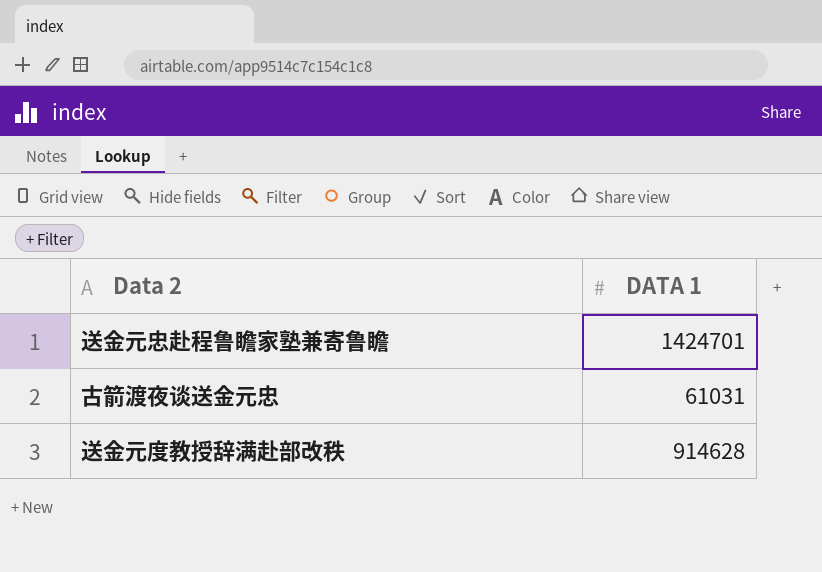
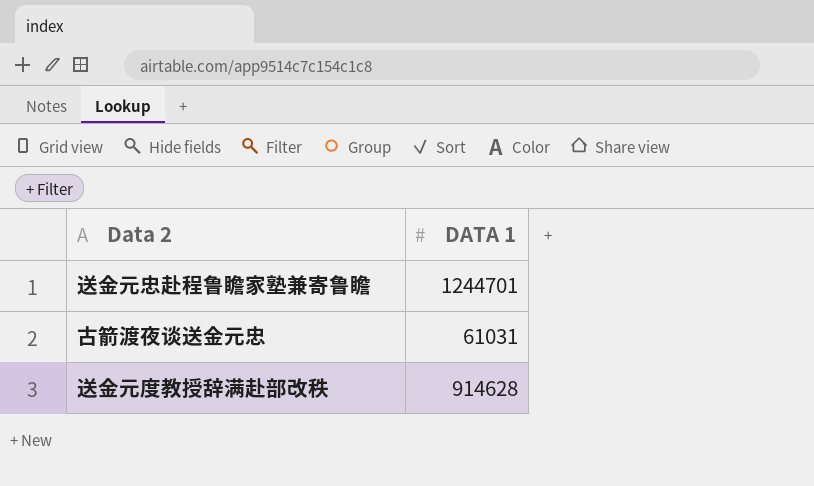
送金元忠赴程鲁瞻家塾兼寄鲁瞻 | DATA 1: 1424701 -> 1244701

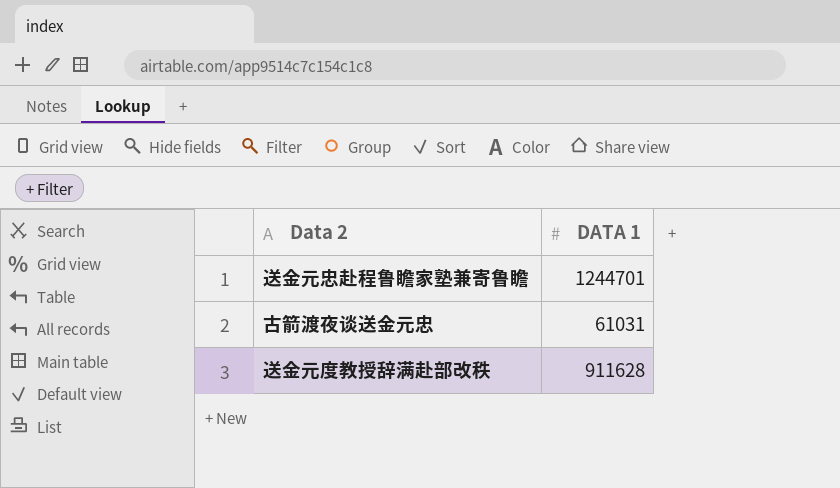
送金元度教授辞满赴部改秩 | DATA 1: 914628 -> 911628

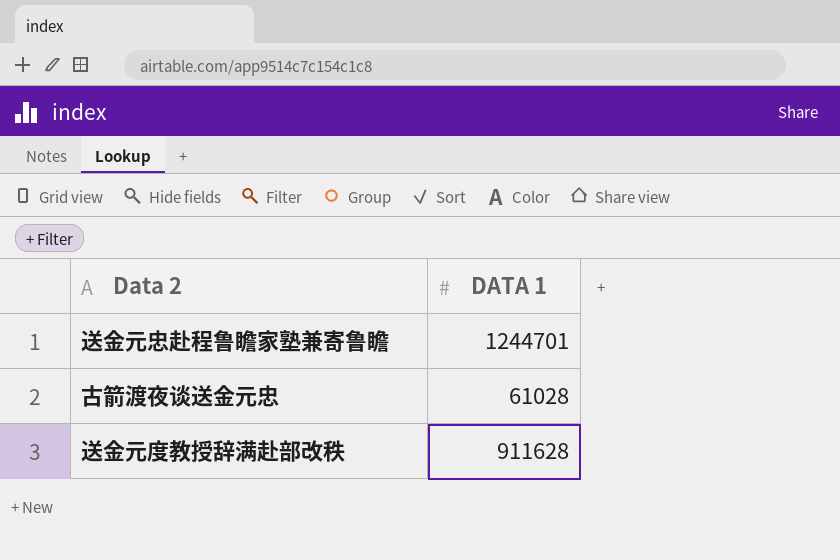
古箭渡夜谈送金元忠 | DATA 1: 61031 -> 61028

